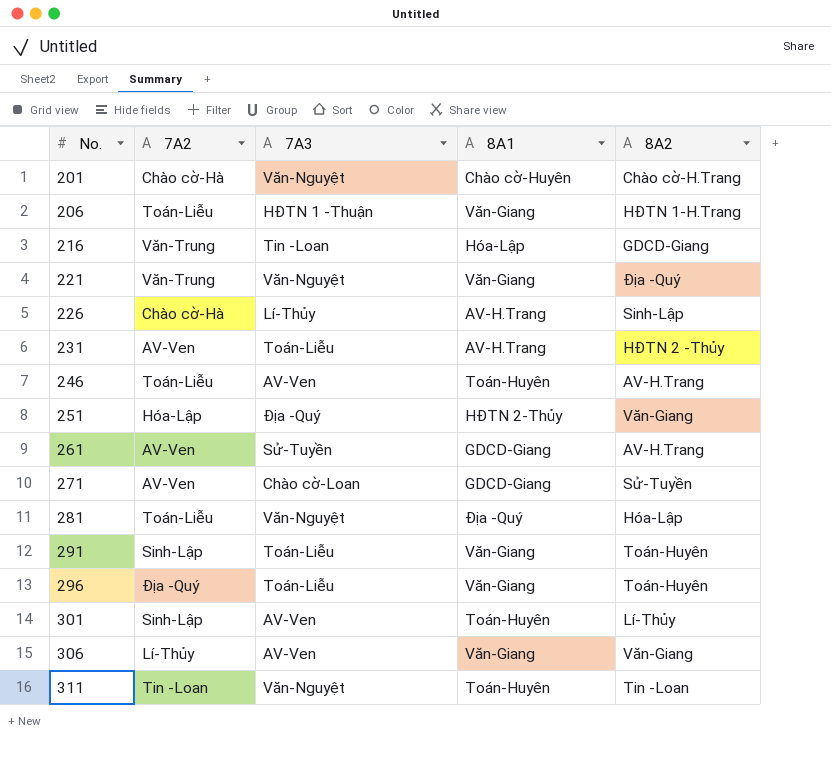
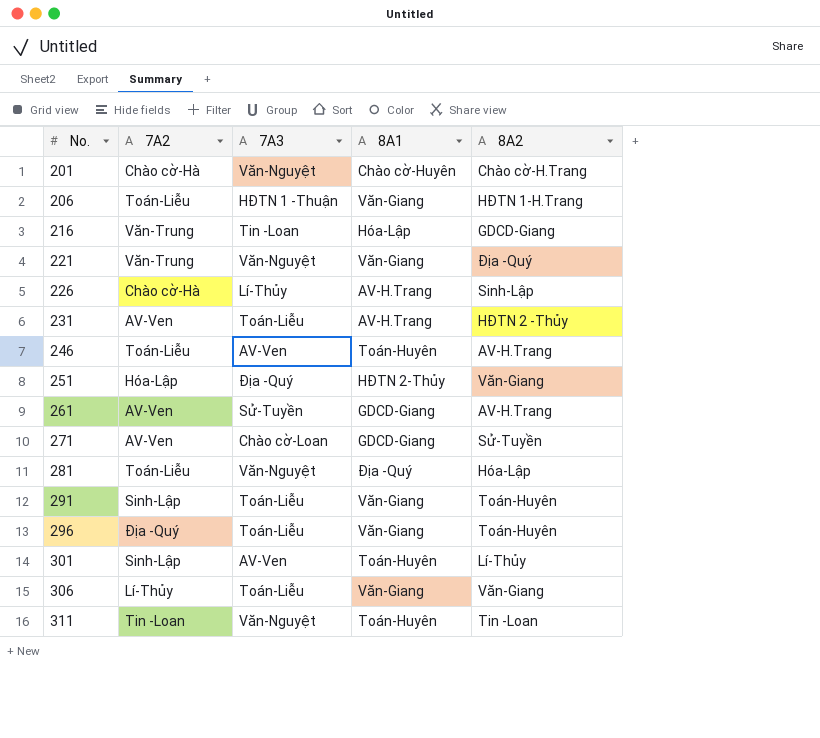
306 | 7A3: AV-Ven -> Toán-Liễu

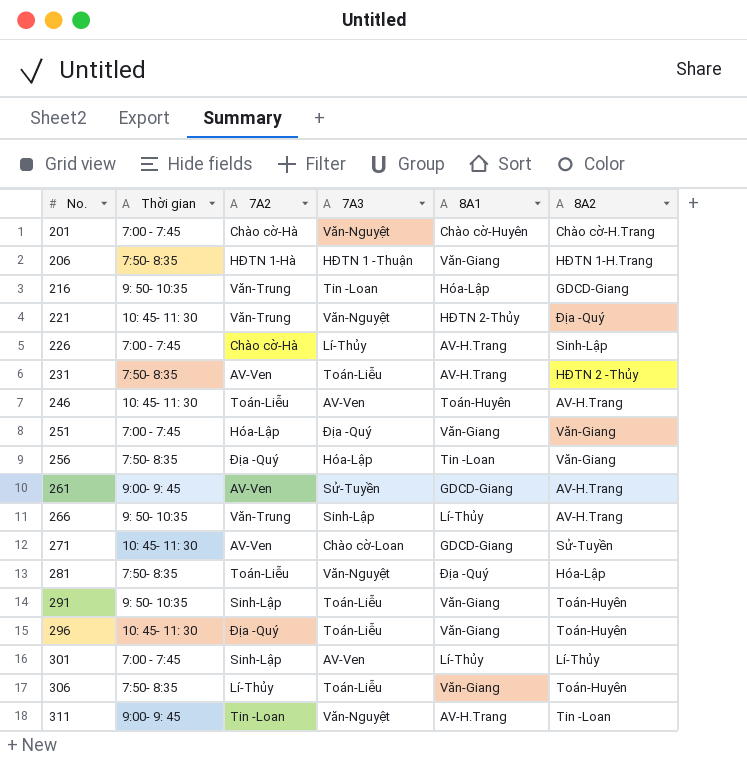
column Thời gian | position: none -> 2
206 | 7A2: Toán-Liễu -> HĐTN 1-Hà
221 | 8A1: Văn-Giang -> HĐTN 2-Thủy
251 | 8A1: HĐTN 2-Thủy -> Văn-Giang
row 256: none -> 7:50- 8:35 | Địa -Quý | Hóa-Lập | Tin -Loan | Văn-Giang
row 266: none -> 9: 50- 10:35 | Văn-Trung | Sinh-Lập | Lí-Thủy | AV-H.Trang
301 | 8A1: Toán-Huyên -> Lí-Thủy
306 | 8A2: Văn-Giang -> Toán-Huyên
311 | 8A1: Toán-Huyên -> AV-H.Trang

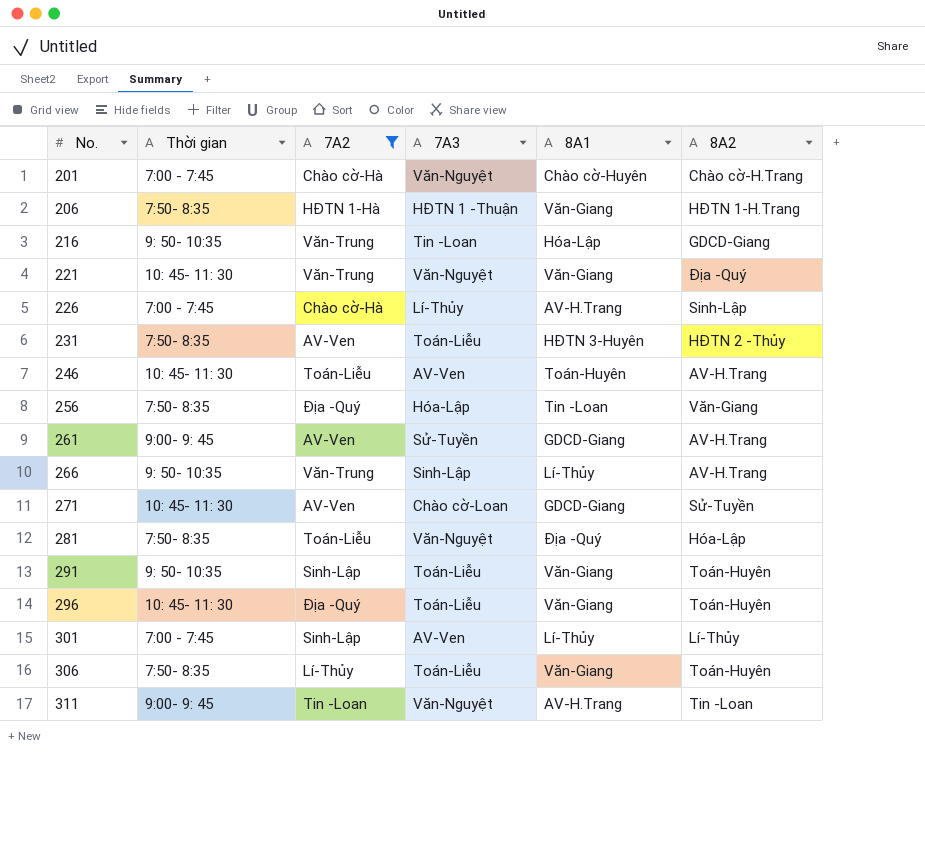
filter: none -> 7A2 != Hóa-Lập
221 | 8A1: HĐTN 2-Thủy -> Văn-Giang
231 | 8A1: AV-H.Trang -> HĐTN 3-Huyên

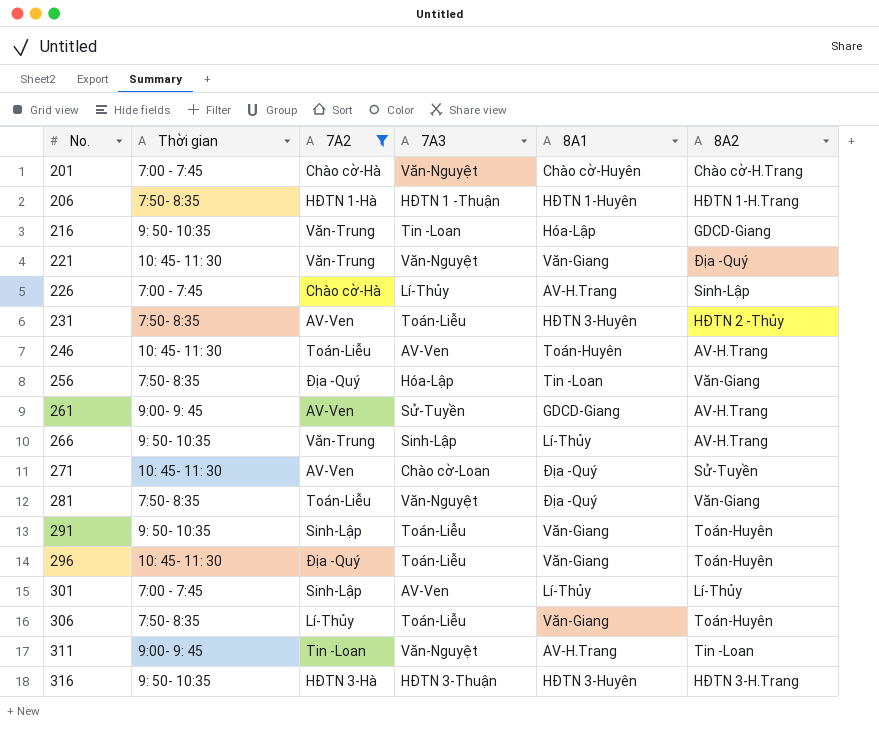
206 | 8A1: Văn-Giang -> HĐTN 1-Huyên
271 | 8A1: GDCD-Giang -> Địa -Quý
281 | 8A2: Hóa-Lập -> Văn-Giang
row 316: none -> 9: 50- 10:35 | HĐTN 3-Hà | HĐTN 3-Thuận | HĐTN 3-Huyên | HĐTN 3-H.Trang

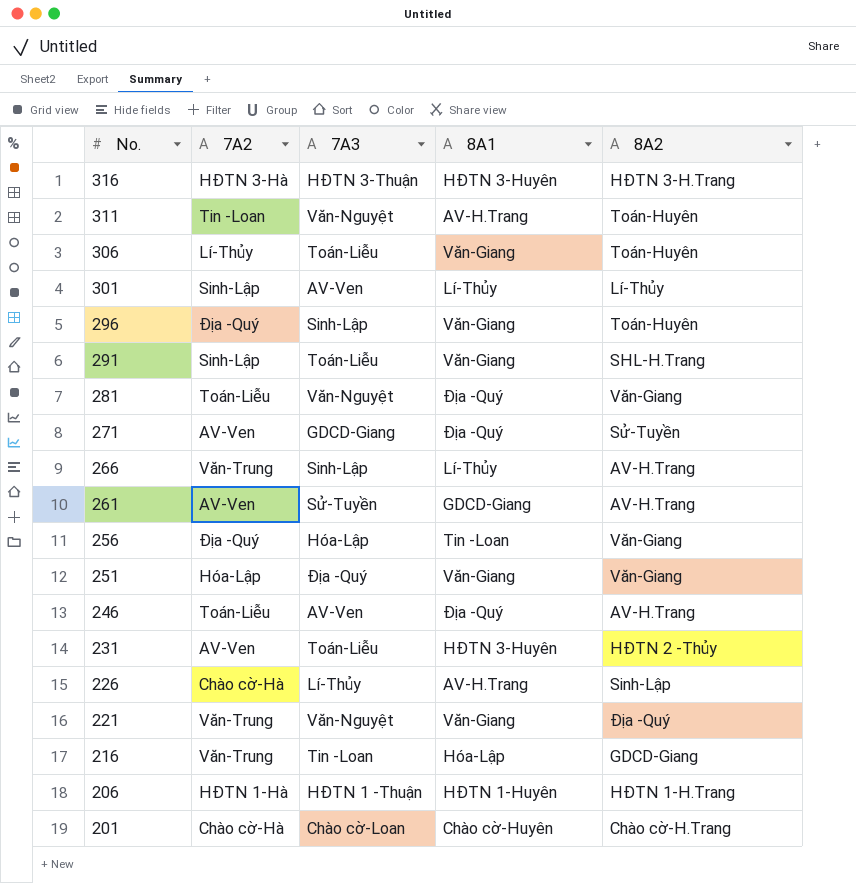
filter: 7A2 != Hóa-Lập -> none
row order: No. ascending -> No. descending
column Thời gian | position: 2 -> none
311 | 8A2: Tin -Loan -> Toán-Huyên
296 | 7A3: Toán-Liễu -> Sinh-Lập
291 | 8A2: Toán-Huyên -> SHL-H.Trang
271 | 7A3: Chào cờ-Loan -> GDCD-Giang
246 | 8A1: Toán-Huyên -> Địa -Quý
201 | 7A3: Văn-Nguyệt -> Chào cờ-Loan

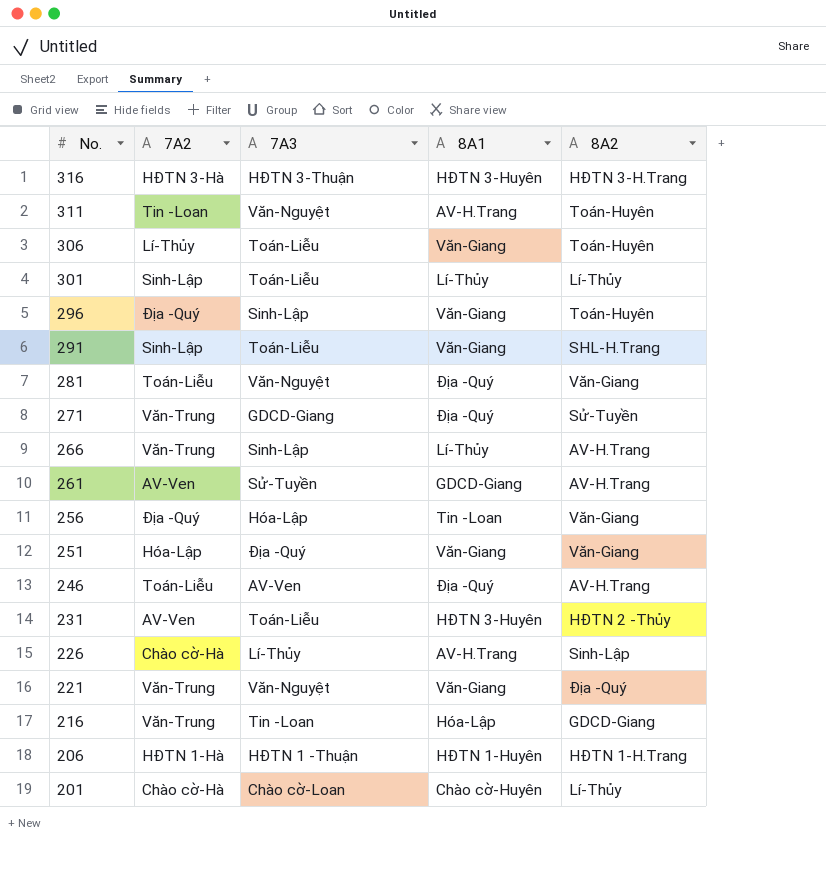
301 | 7A3: AV-Ven -> Toán-Liễu
271 | 7A2: AV-Ven -> Văn-Trung
201 | 8A2: Chào cờ-H.Trang -> Lí-Thủy

